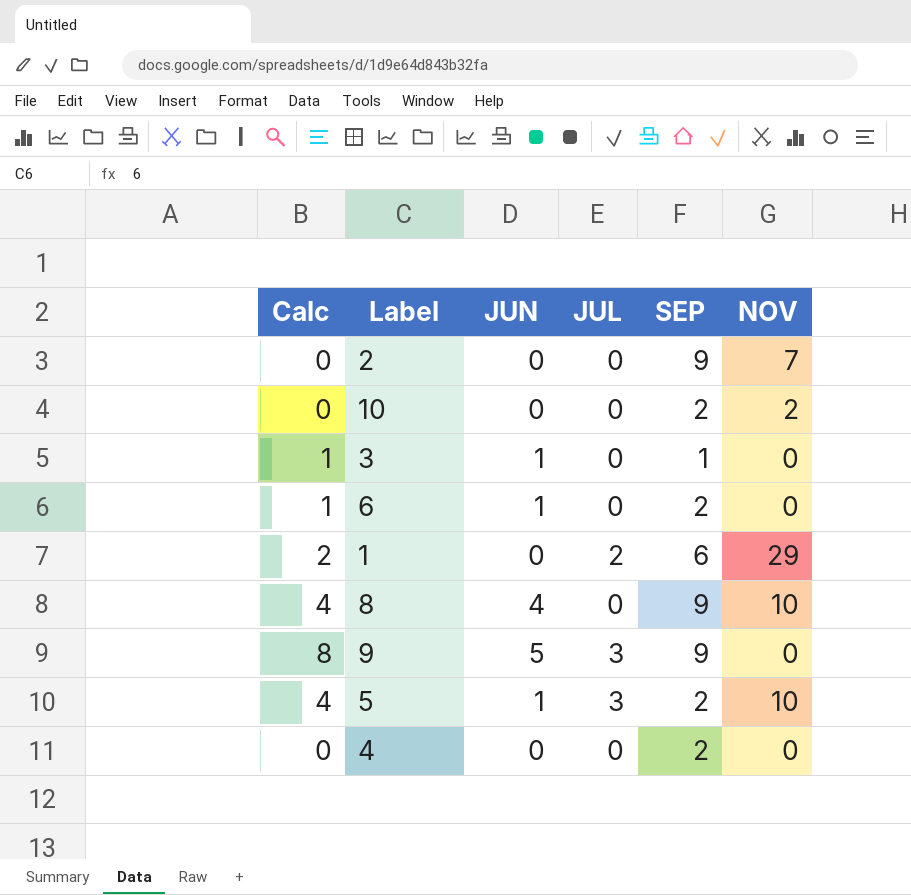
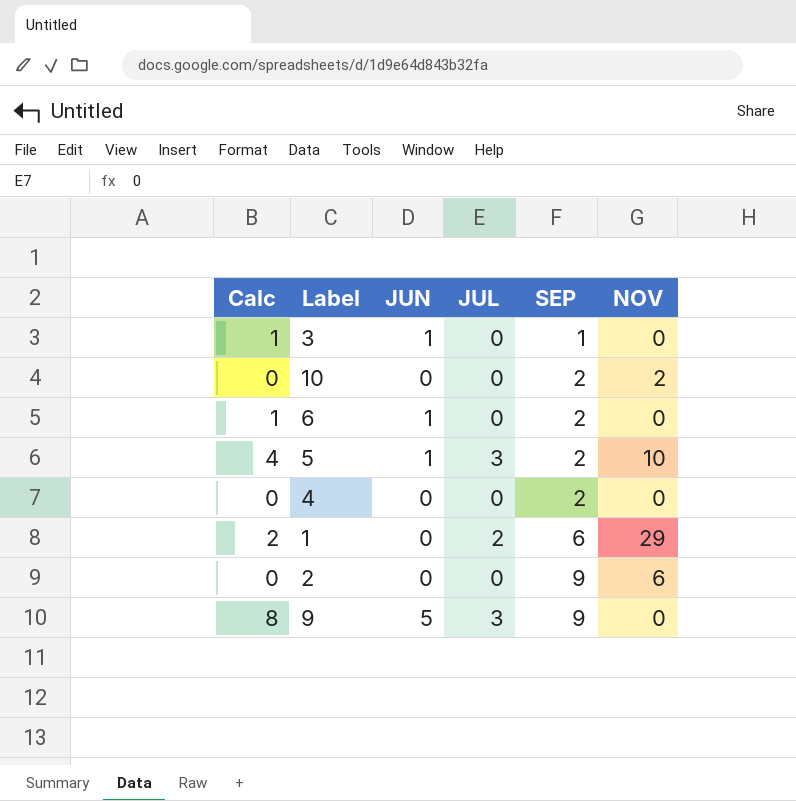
row order: none -> SEP ascending
row 8: 4 | 4 | 0 | 9 | 10 -> none
2 | NOV: 7 -> 6

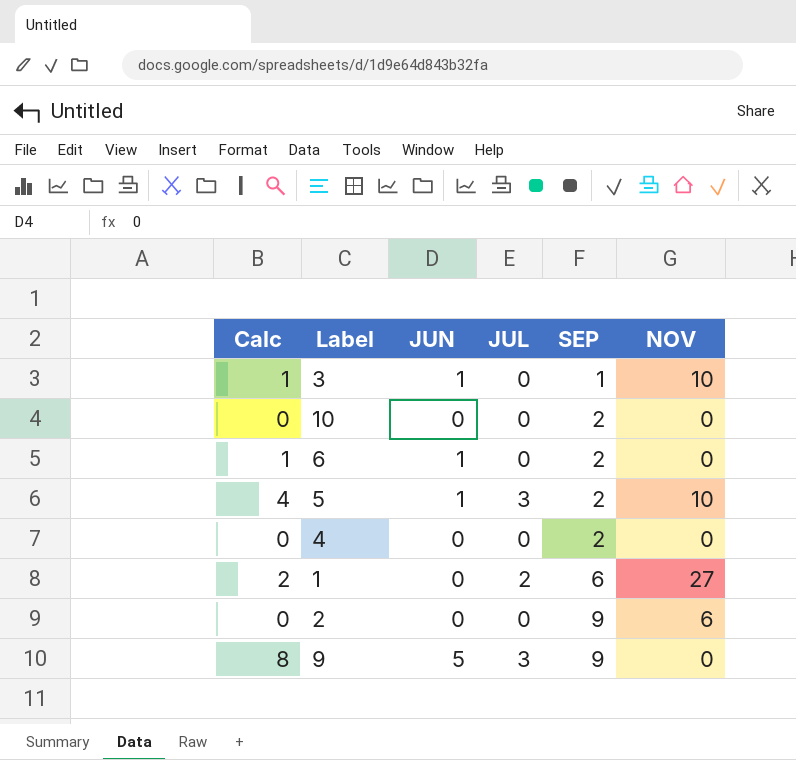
3 | NOV: 0 -> 10
10 | NOV: 2 -> 0
1 | NOV: 29 -> 27

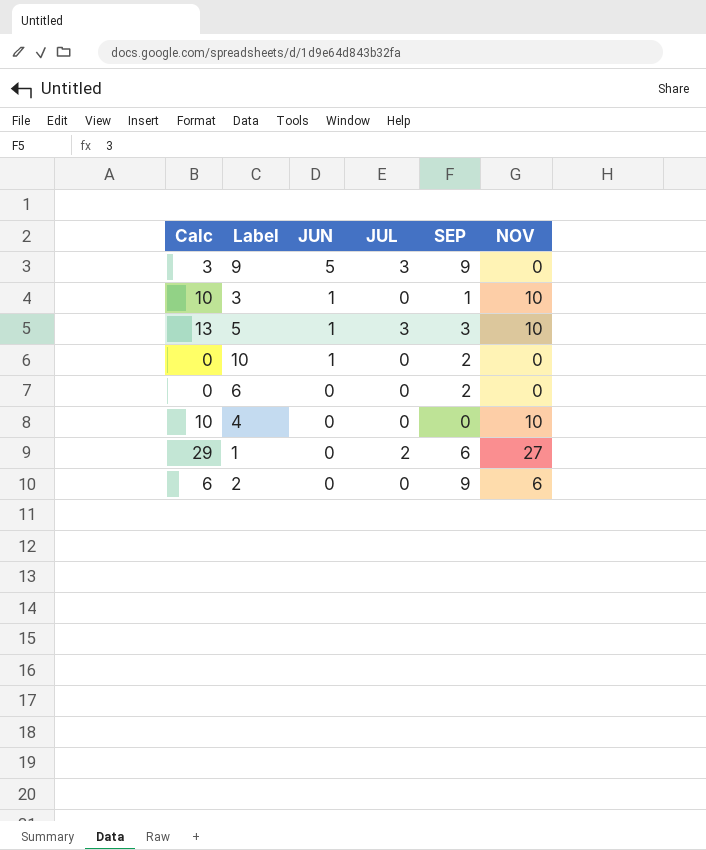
row order: SEP ascending -> JUN descending
column Calc | formula: [JUN] + [JUL] -> [JUL] + [NOV]
5 | SEP: 2 -> 3
10 | JUN: 0 -> 1
6 | JUN: 1 -> 0
4 | SEP: 2 -> 0
4 | NOV: 0 -> 10

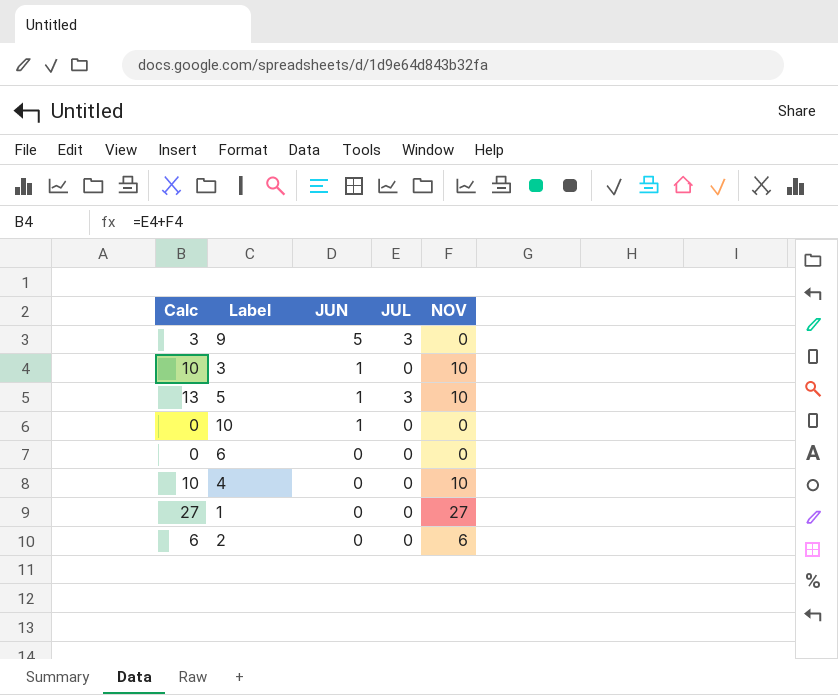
column SEP | position: 5 -> none
1 | Calc: 29 -> 27
1 | JUL: 2 -> 0

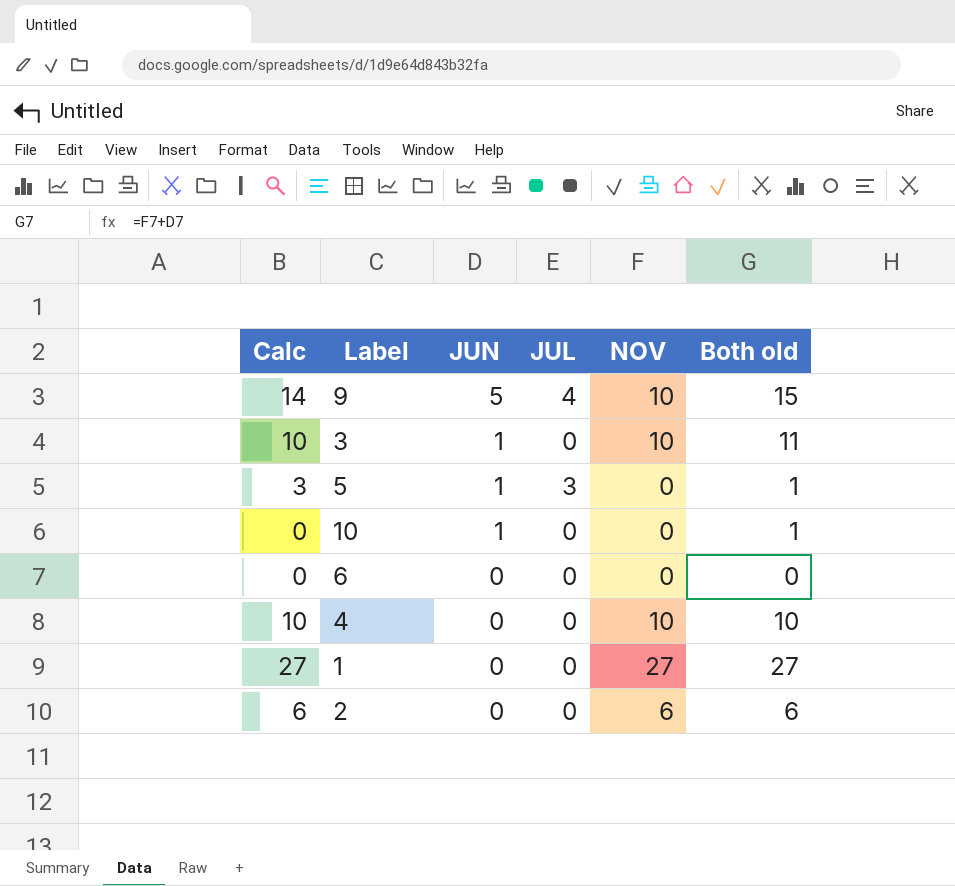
column Both old | formula: none -> [JUN] + [NOV]
9 | Calc: 3 -> 14
9 | JUL: 3 -> 4
9 | NOV: 0 -> 10
5 | Calc: 13 -> 3
5 | NOV: 10 -> 0

